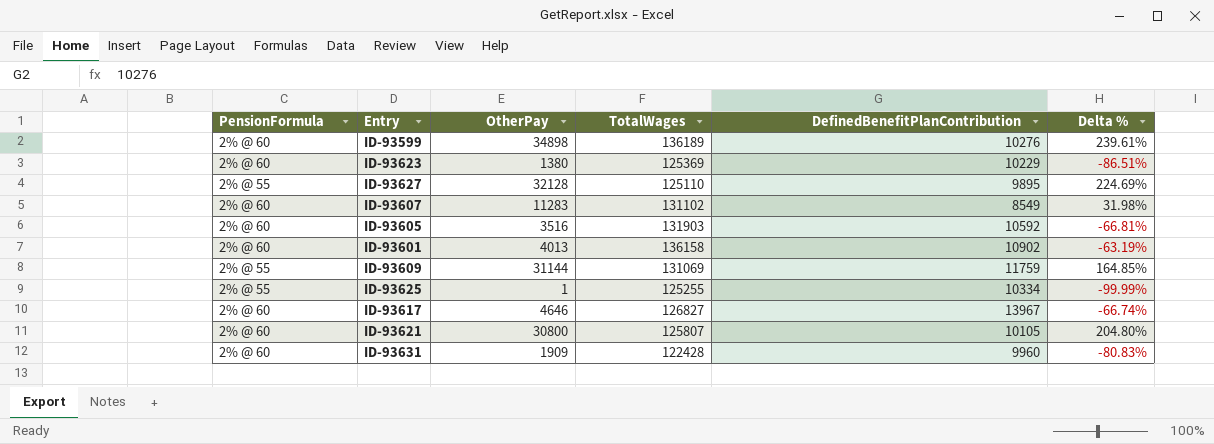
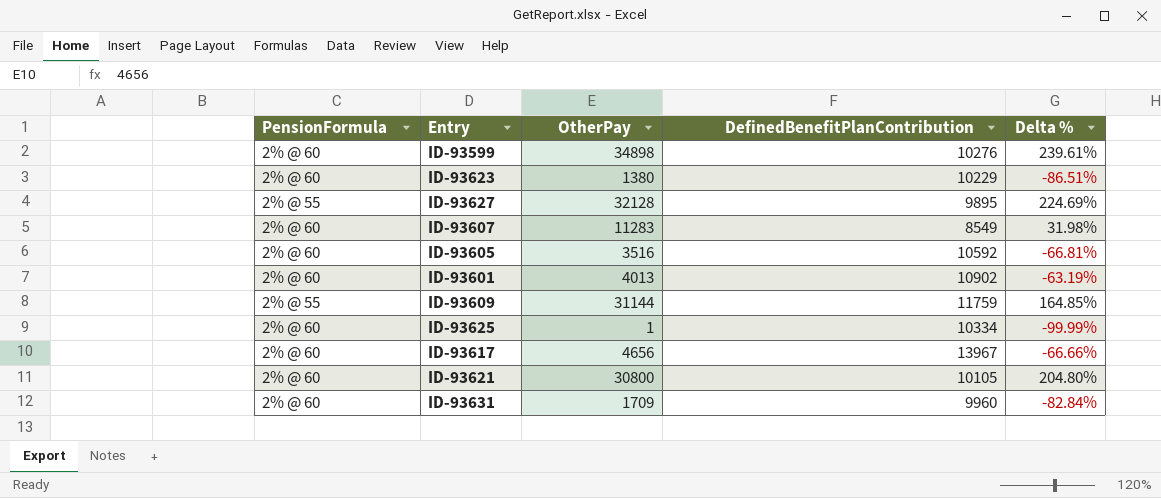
column TotalWages | position: 4 -> none
ID-93625 | PensionFormula: 2% @ 55 -> 2% @ 60
ID-93617 | OtherPay: 4646 -> 4656
ID-93617 | Delta %: -66.74% -> -66.66%
ID-93631 | OtherPay: 1909 -> 1709
ID-93631 | Delta %: -80.83% -> -82.84%

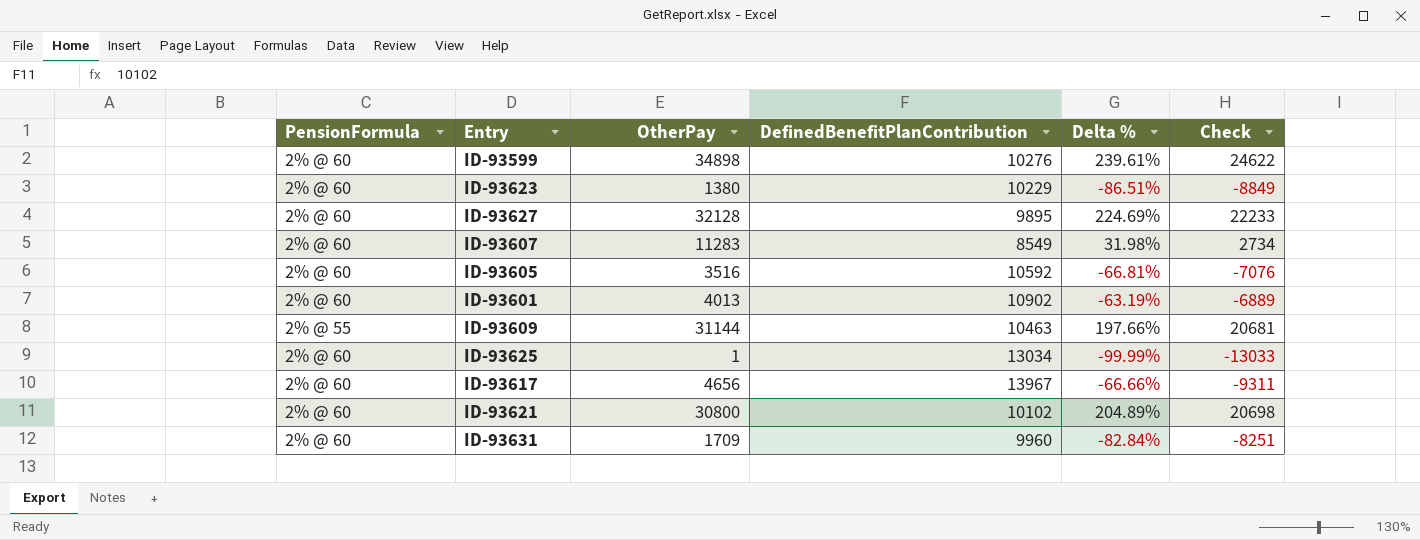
column Check | formula: none -> [OtherPay] - [DefinedBenefitPlanContribution]
ID-93627 | PensionFormula: 2% @ 55 -> 2% @ 60
ID-93609 | DefinedBenefitPlanContribution: 11759 -> 10463
ID-93609 | Delta %: 164.85% -> 197.66%
ID-93625 | DefinedBenefitPlanContribution: 10334 -> 13034
ID-93621 | DefinedBenefitPlanContribution: 10105 -> 10102
ID-93621 | Delta %: 204.80% -> 204.89%

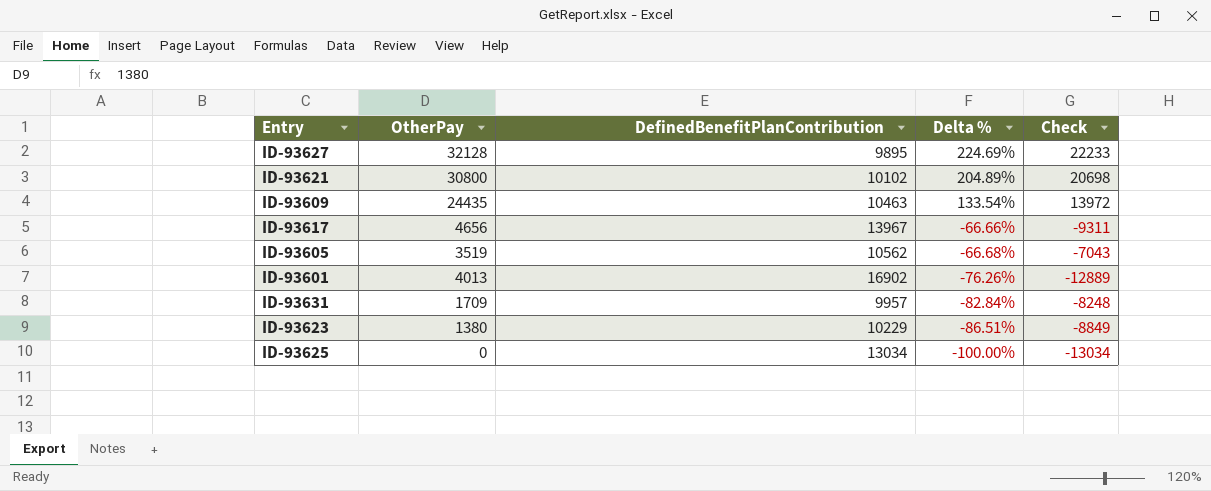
row order: none -> Delta % descending
column PensionFormula | position: 1 -> none
row ID-93599: 2% @ 60 | 34898 | 10276 | 239.61% | 24622 -> none
row ID-93607: 2% @ 60 | 11283 | 8549 | 31.98% | 2734 -> none
ID-93609 | OtherPay: 31144 -> 24435
ID-93609 | Delta %: 197.66% -> 133.54%
ID-93609 | Check: 20681 -> 13972
ID-93605 | OtherPay: 3516 -> 3519
ID-93605 | DefinedBenefitPlanContribution: 10592 -> 10562
ID-93605 | Delta %: -66.81% -> -66.68%
ID-93605 | Check: -7076 -> -7043
ID-93601 | DefinedBenefitPlanContribution: 10902 -> 16902
ID-93601 | Delta %: -63.19% -> -76.26%
ID-93601 | Check: -6889 -> -12889
ID-93631 | DefinedBenefitPlanContribution: 9960 -> 9957
ID-93631 | Check: -8251 -> -8248
ID-93625 | OtherPay: 1 -> 0
ID-93625 | Delta %: -99.99% -> -100.00%
ID-93625 | Check: -13033 -> -13034

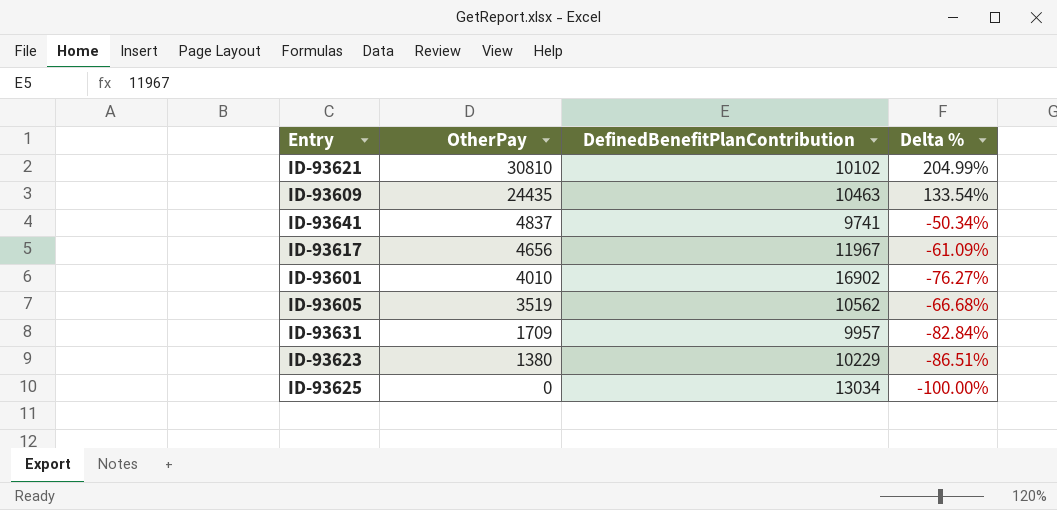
row order: Delta % descending -> OtherPay descending
column Check | formula: [OtherPay] - [DefinedBenefitPlanContribution] -> none
row ID-93627: 32128 | 9895 | 224.69% | 22233 -> none
ID-93621 | OtherPay: 30800 -> 30810
ID-93621 | Delta %: 204.89% -> 204.99%
row ID-93641: none -> 4837 | 9741 | -50.34%
ID-93617 | DefinedBenefitPlanContribution: 13967 -> 11967
ID-93617 | Delta %: -66.66% -> -61.09%
ID-93601 | OtherPay: 4013 -> 4010
ID-93601 | Delta %: -76.26% -> -76.27%

